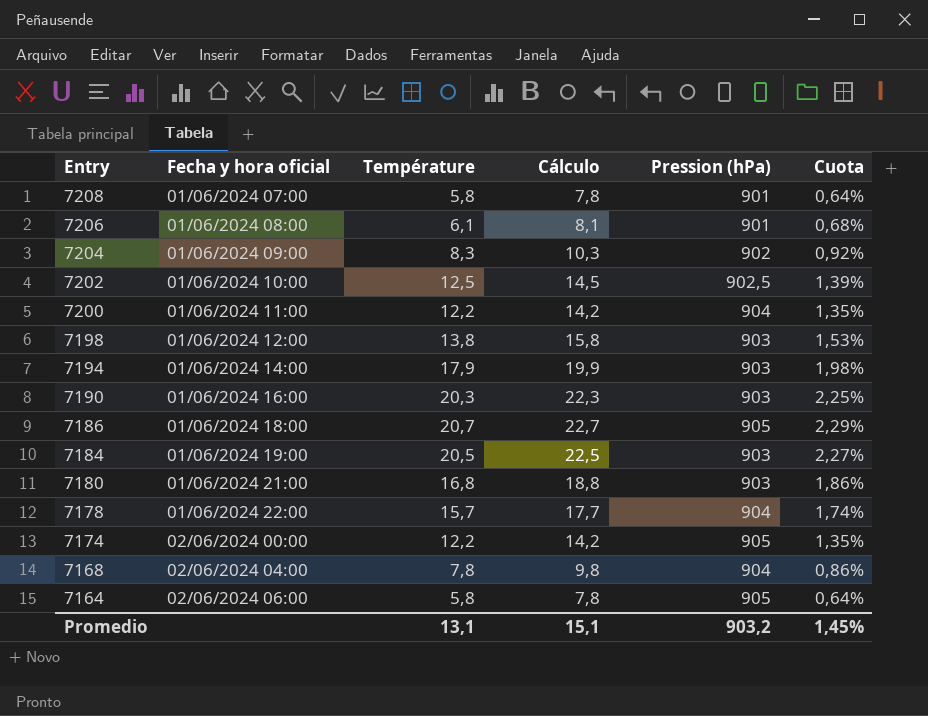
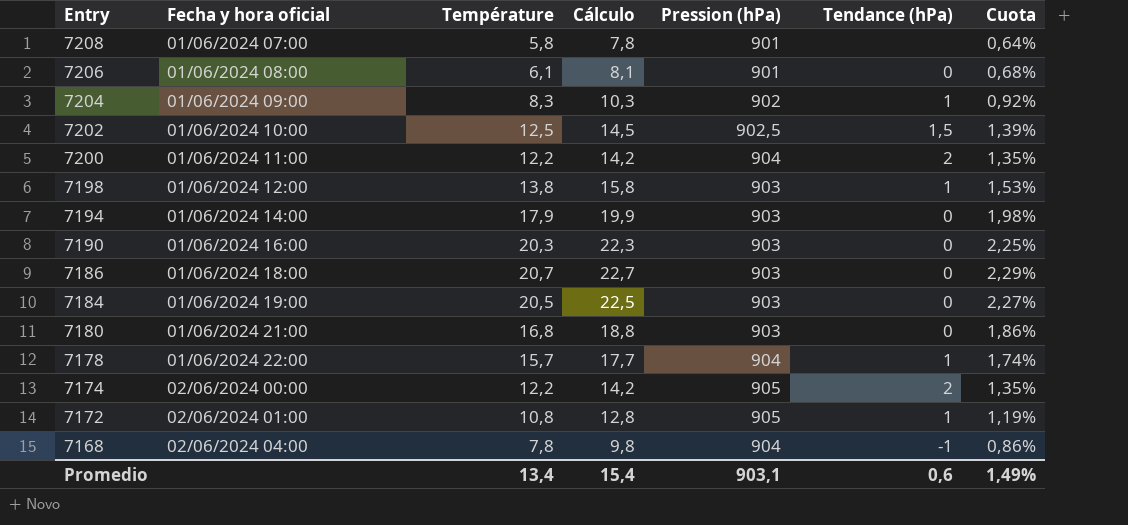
column Tendance (hPa) | position: none -> 6
row 7164: 02/06/2024 06:00 | 5,8 | 7,8 | 905 | 0,64% -> none
7186 | Pression (hPa): 905 -> 903
row 7172: none -> 02/06/2024 01:00 | 10,8 | 12,8 | 905 | 1 | 1,19%
Promedio | Température: 13,1 -> 13,4
Promedio | Cálculo: 15,1 -> 15,4
Promedio | Pression (hPa): 903,2 -> 903,1
Promedio | Cuota: 1,45% -> 1,49%

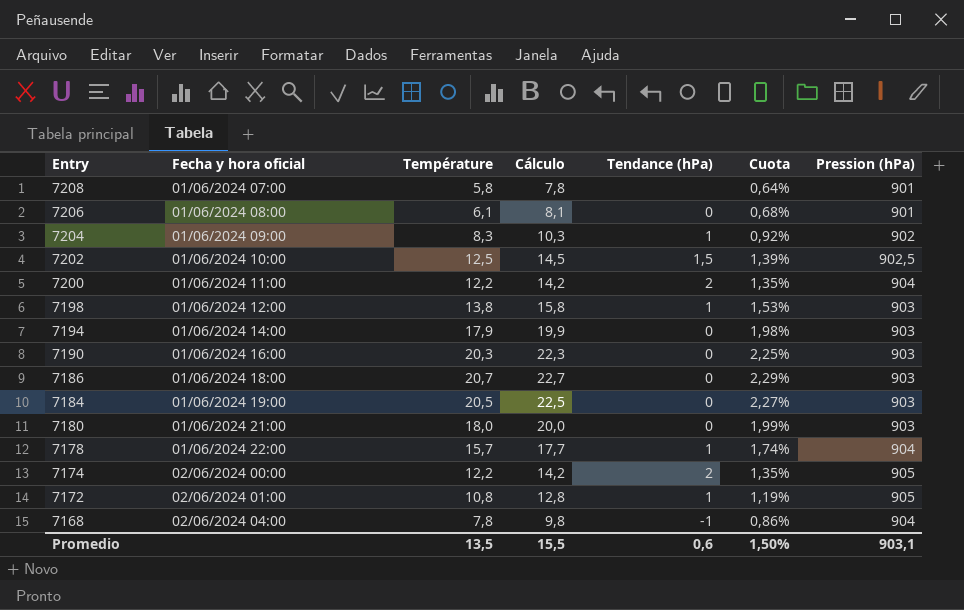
column Pression (hPa) | position: 5 -> 7
7180 | Température: 16,8 -> 18,0
7180 | Cálculo: 18,8 -> 20,0
7180 | Cuota: 1,86% -> 1,99%
Promedio | Température: 13,4 -> 13,5
Promedio | Cálculo: 15,4 -> 15,5
Promedio | Cuota: 1,49% -> 1,50%

